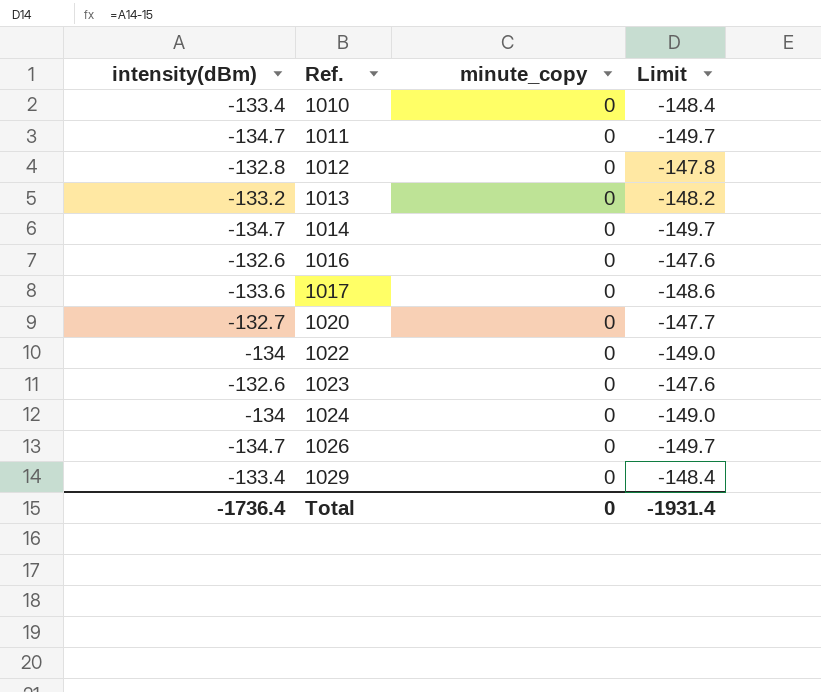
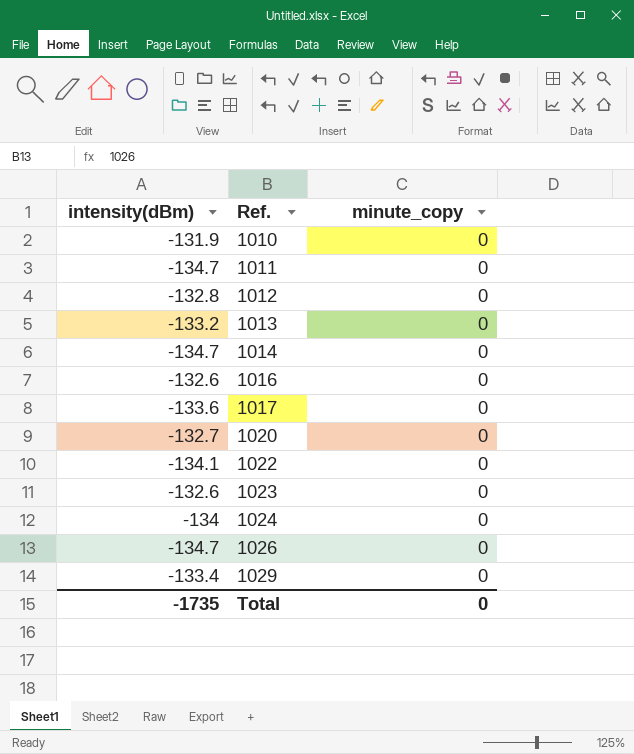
column Limit | formula: [intensity(dBm)] - 15 -> none
1010 | intensity(dBm): -133.4 -> -131.9
1022 | intensity(dBm): -134 -> -134.1
Total | intensity(dBm): -1736.4 -> -1735

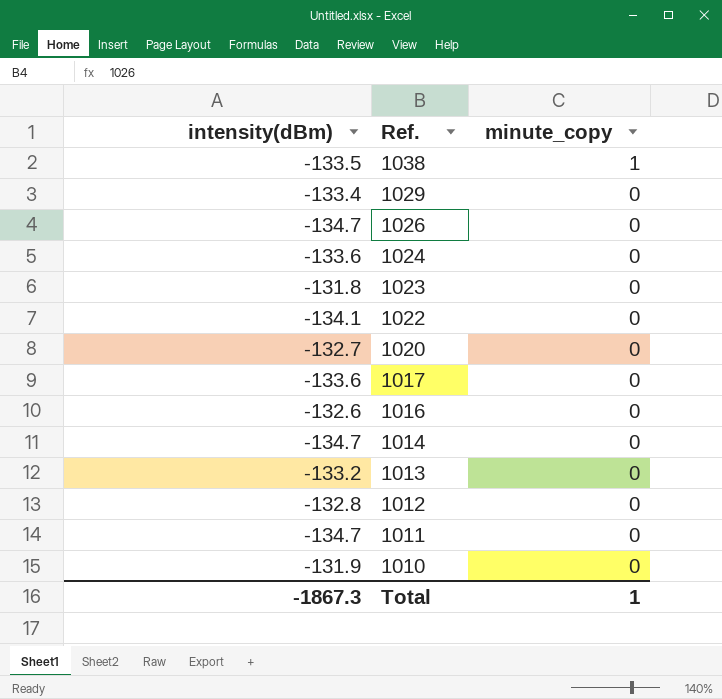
row order: Ref. ascending -> Ref. descending
row 1038: none -> -133.5 | 1
1024 | intensity(dBm): -134 -> -133.6
1023 | intensity(dBm): -132.6 -> -131.8
Total | intensity(dBm): -1735 -> -1867.3
Total | minute_copy: 0 -> 1

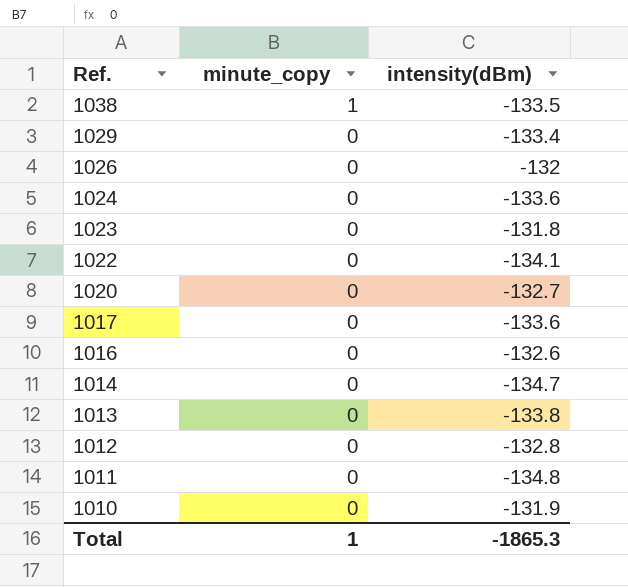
column intensity(dBm) | position: 1 -> 3
1026 | intensity(dBm): -134.7 -> -132
1013 | intensity(dBm): -133.2 -> -133.8
1011 | intensity(dBm): -134.7 -> -134.8
Total | intensity(dBm): -1867.3 -> -1865.3

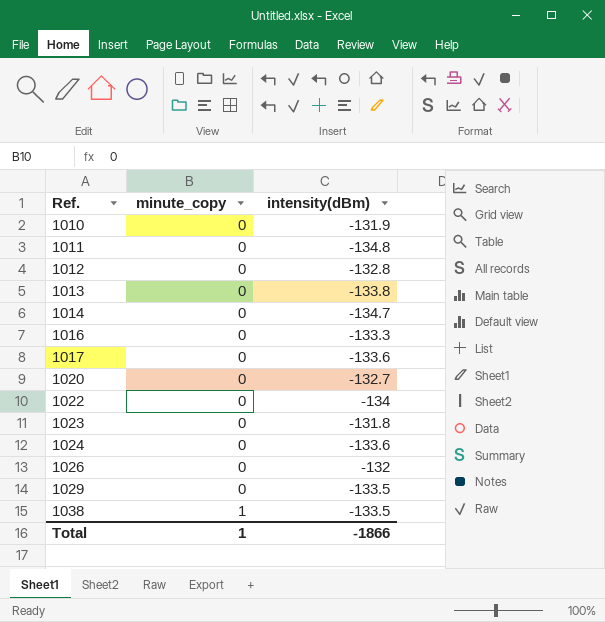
row order: Ref. descending -> Ref. ascending
1016 | intensity(dBm): -132.6 -> -133.3
1022 | intensity(dBm): -134.1 -> -134
1029 | intensity(dBm): -133.4 -> -133.5
Total | intensity(dBm): -1865.3 -> -1866

